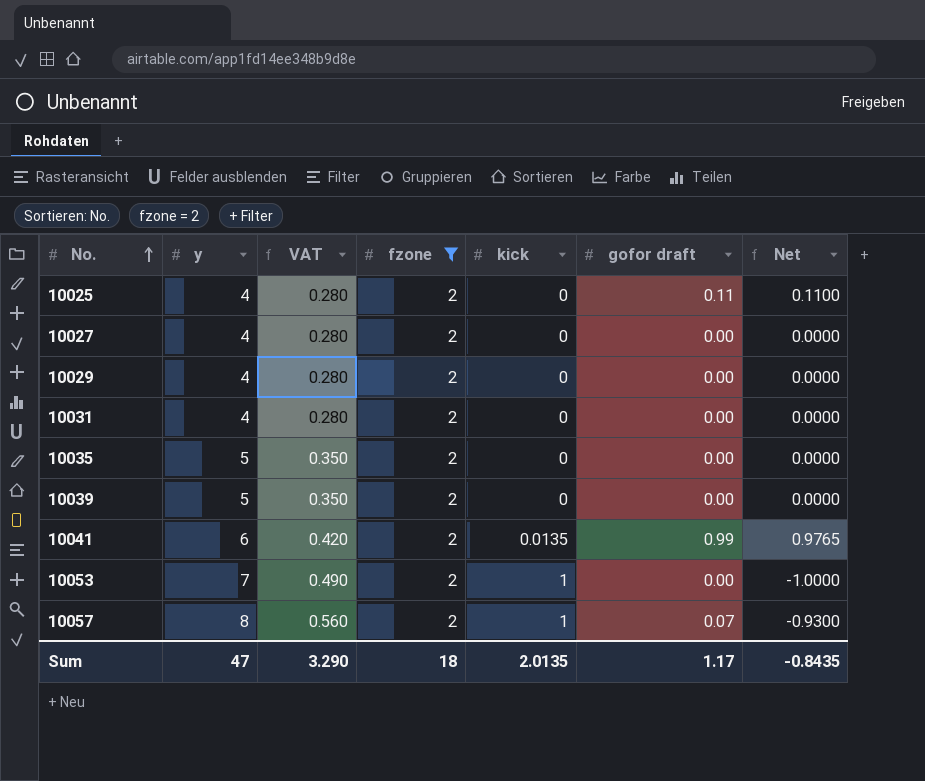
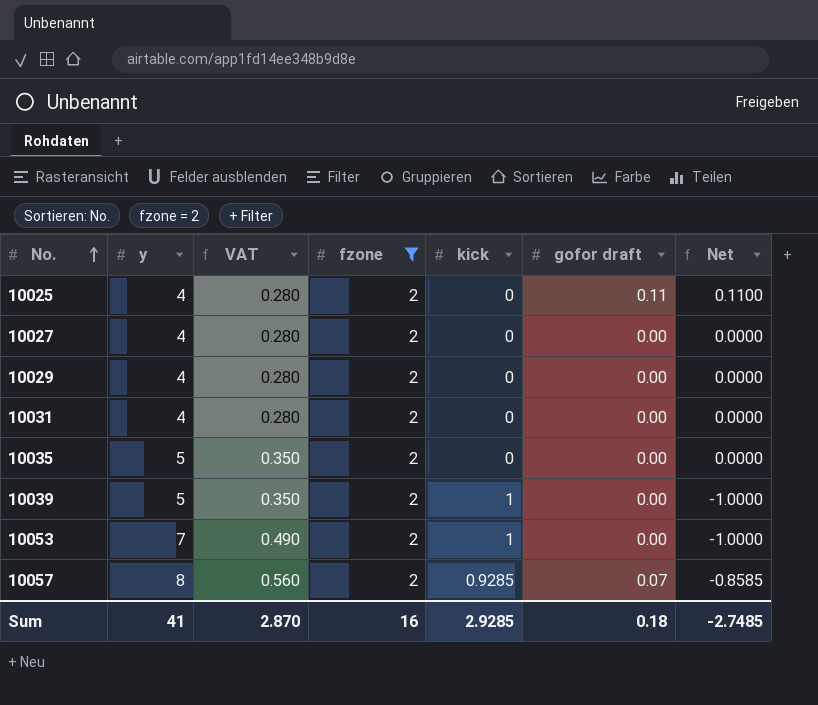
row 10041: 6 | 0.420 | 2 | 0.0135 | 0.99 | 0.9765 -> none
10039 | kick: 0 -> 1
10039 | Net: 0.0000 -> -1.0000
10057 | kick: 1 -> 0.9285
10057 | Net: -0.9300 -> -0.8585
Sum | y: 47 -> 41
Sum | VAT: 3.290 -> 2.870
Sum | fzone: 18 -> 16
Sum | kick: 2.0135 -> 2.9285
Sum | gofor draft: 1.17 -> 0.18
Sum | Net: -0.8435 -> -2.7485

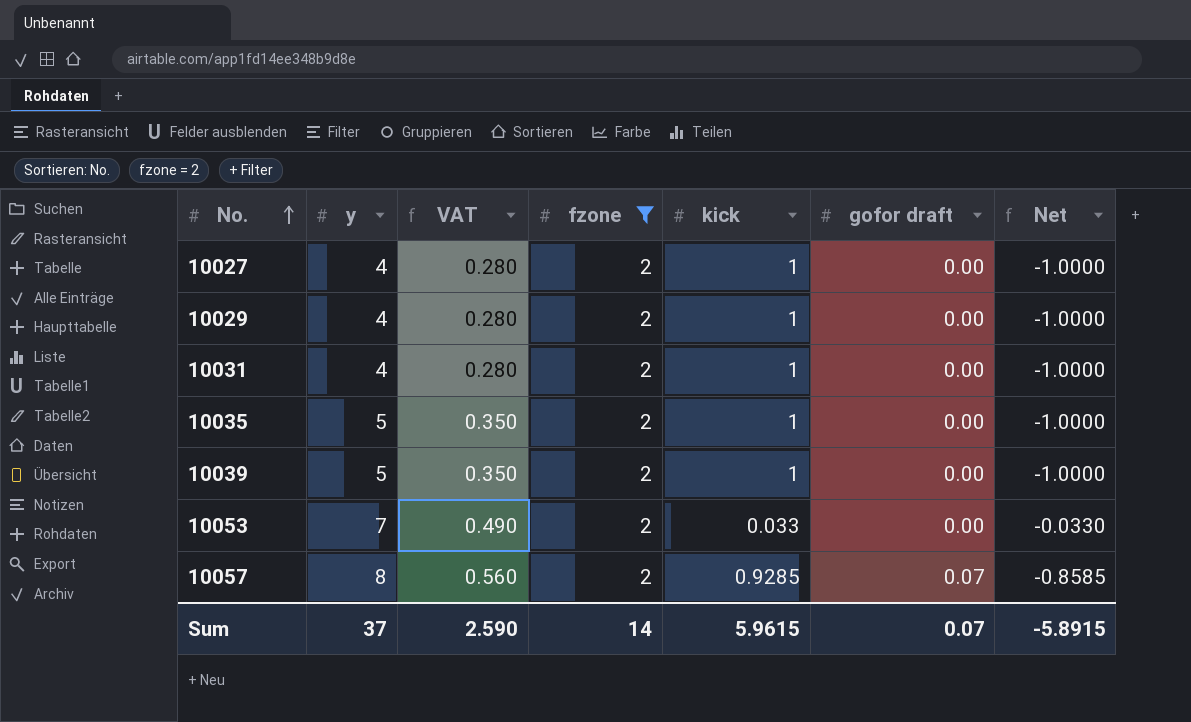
row 10025: 4 | 0.280 | 2 | 0 | 0.11 | 0.1100 -> none
10027 | kick: 0 -> 1
10027 | Net: 0.0000 -> -1.0000
10029 | kick: 0 -> 1
10029 | Net: 0.0000 -> -1.0000
10031 | kick: 0 -> 1
10031 | Net: 0.0000 -> -1.0000
10035 | kick: 0 -> 1
10035 | Net: 0.0000 -> -1.0000
10053 | kick: 1 -> 0.033
10053 | Net: -1.0000 -> -0.0330
Sum | y: 41 -> 37
Sum | VAT: 2.870 -> 2.590
Sum | fzone: 16 -> 14
Sum | kick: 2.9285 -> 5.9615
Sum | gofor draft: 0.18 -> 0.07
Sum | Net: -2.7485 -> -5.8915

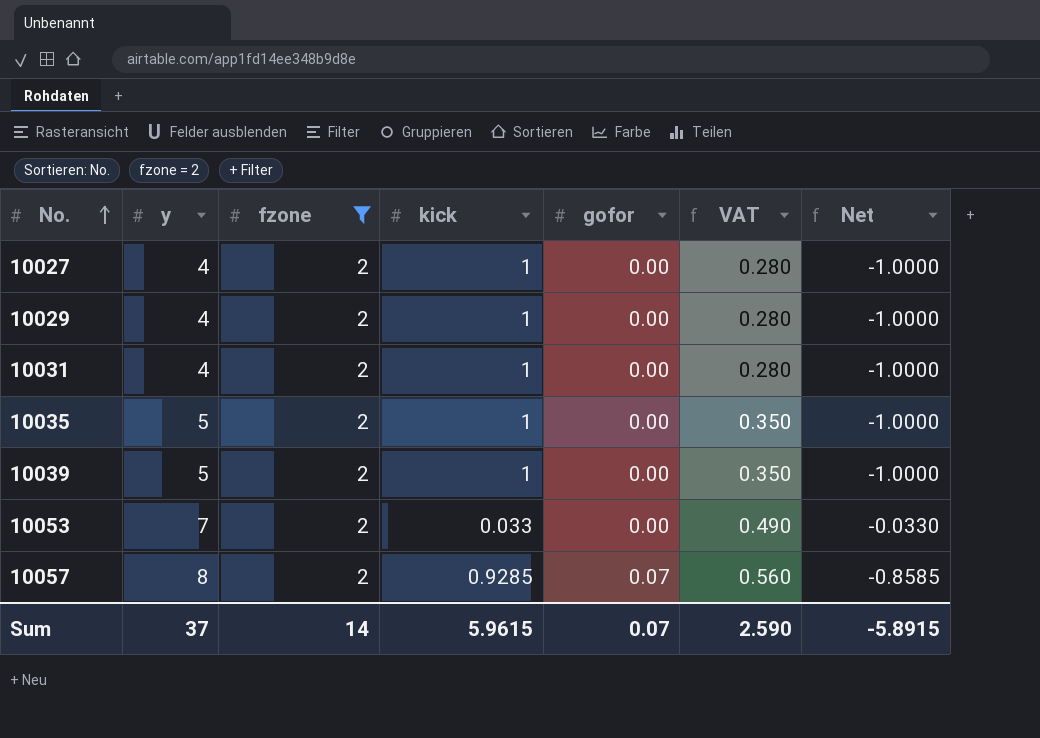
column name: gofor draft -> gofor
column VAT | position: 3 -> 6

